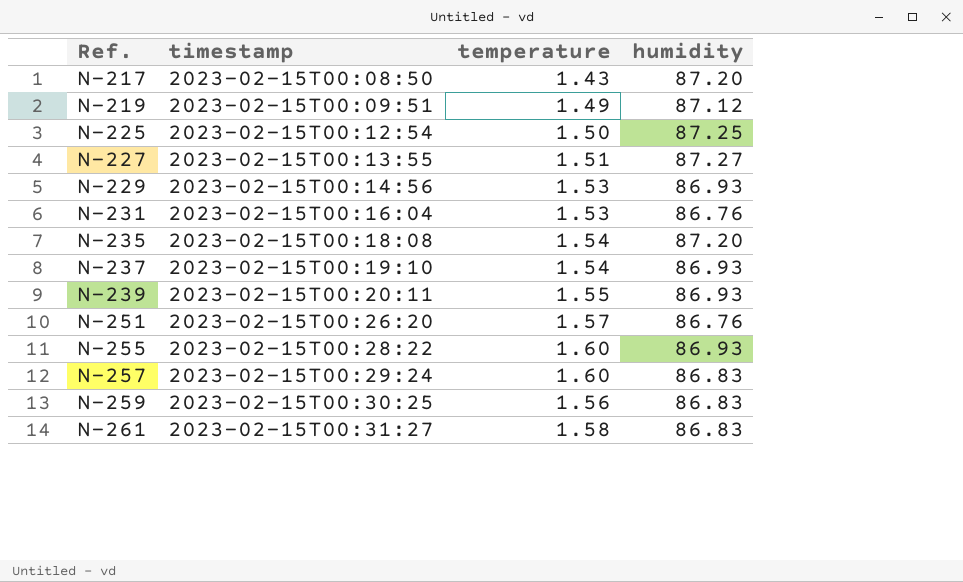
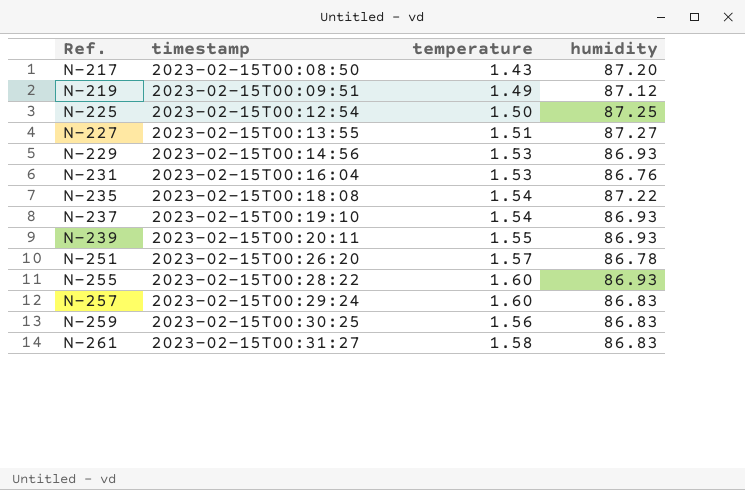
N-235 | humidity: 87.20 -> 87.22
N-251 | humidity: 86.76 -> 86.78

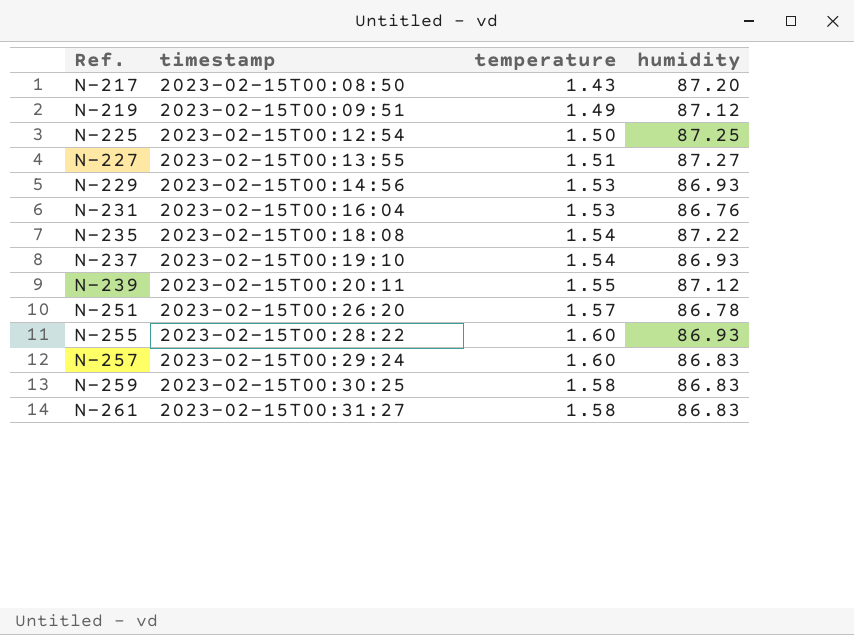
N-239 | humidity: 86.93 -> 87.12
N-259 | temperature: 1.56 -> 1.58

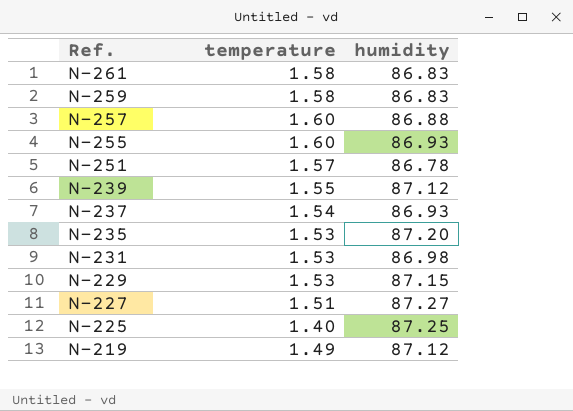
row order: Ref. ascending -> Ref. descending
column timestamp | position: 2 -> none
row N-217: 2023-02-15T00:08:50 | 1.43 | 87.20 -> none
N-257 | humidity: 86.83 -> 86.88
N-235 | temperature: 1.54 -> 1.53
N-235 | humidity: 87.22 -> 87.20
N-231 | humidity: 86.76 -> 86.98
N-229 | humidity: 86.93 -> 87.15
N-225 | temperature: 1.50 -> 1.40

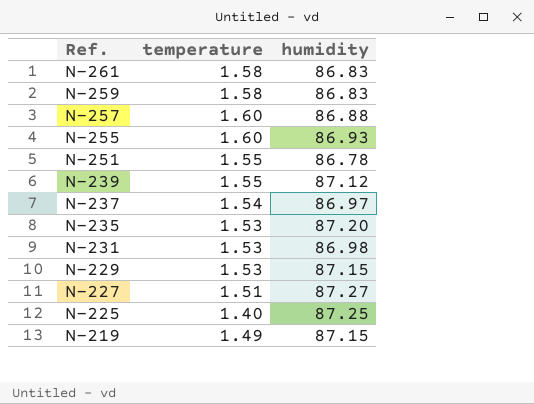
N-251 | temperature: 1.57 -> 1.55
N-237 | humidity: 86.93 -> 86.97
N-219 | humidity: 87.12 -> 87.15

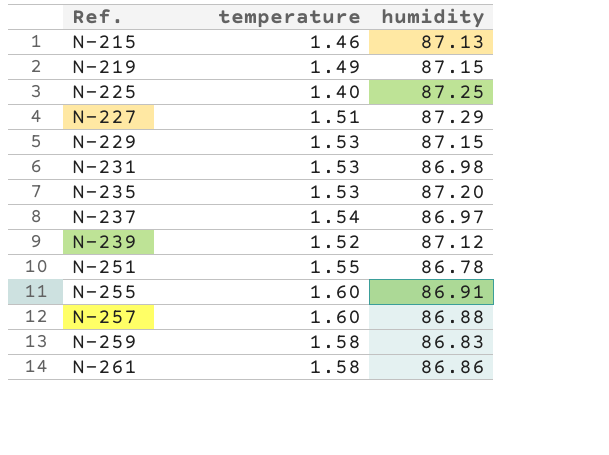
row order: Ref. descending -> Ref. ascending
row N-215: none -> 1.46 | 87.13
N-227 | humidity: 87.27 -> 87.29
N-239 | temperature: 1.55 -> 1.52
N-255 | humidity: 86.93 -> 86.91
N-261 | humidity: 86.83 -> 86.86

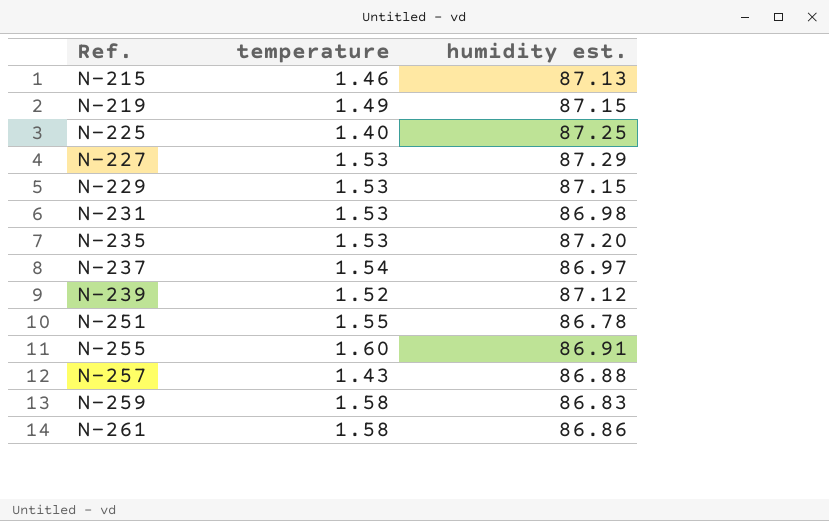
column name: humidity -> humidity est.
N-227 | temperature: 1.51 -> 1.53
N-257 | temperature: 1.60 -> 1.43

